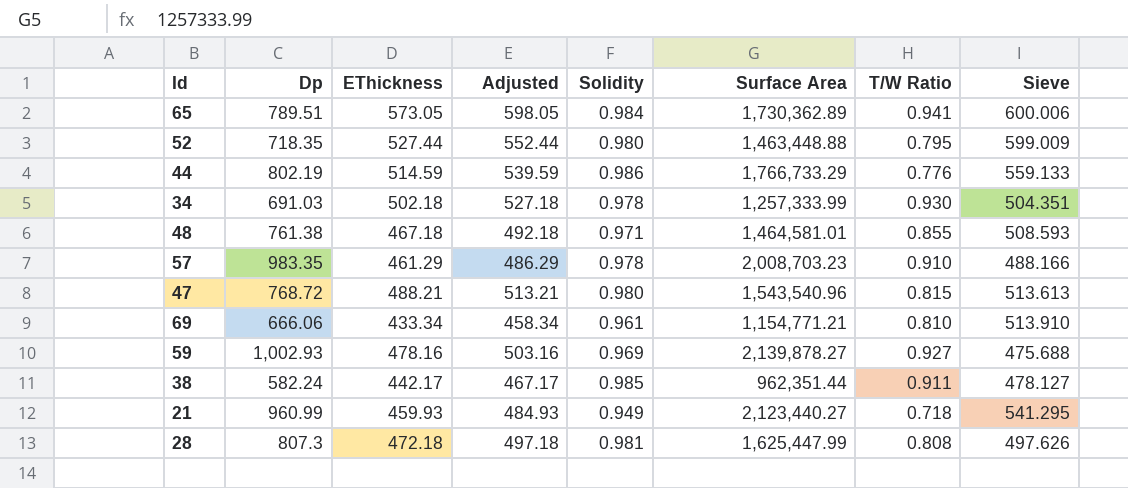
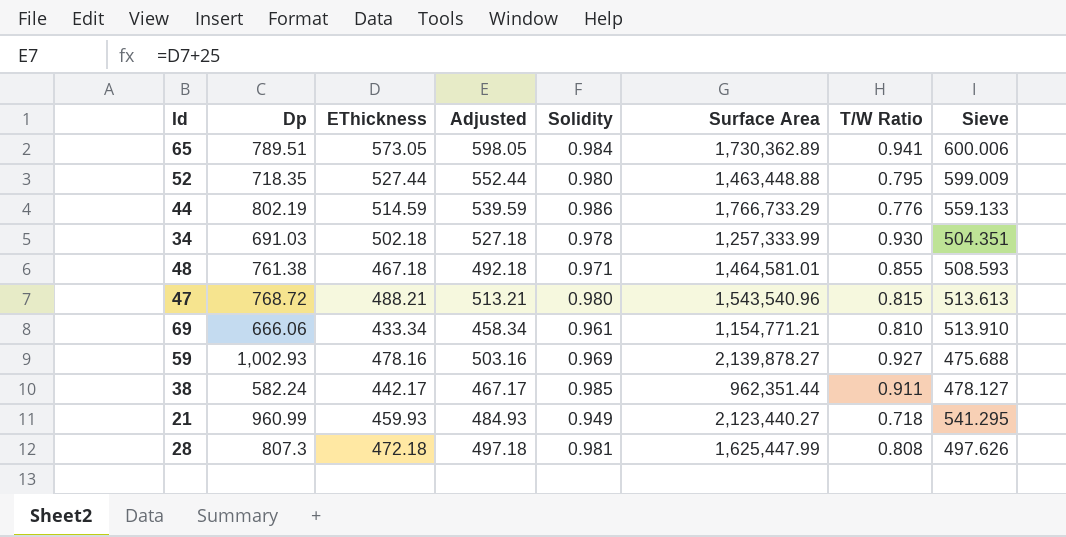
row 57: 983.35 | 461.29 | 486.29 | 0.978 | 2,008,703.23 | 0.910 | 488.166 -> none

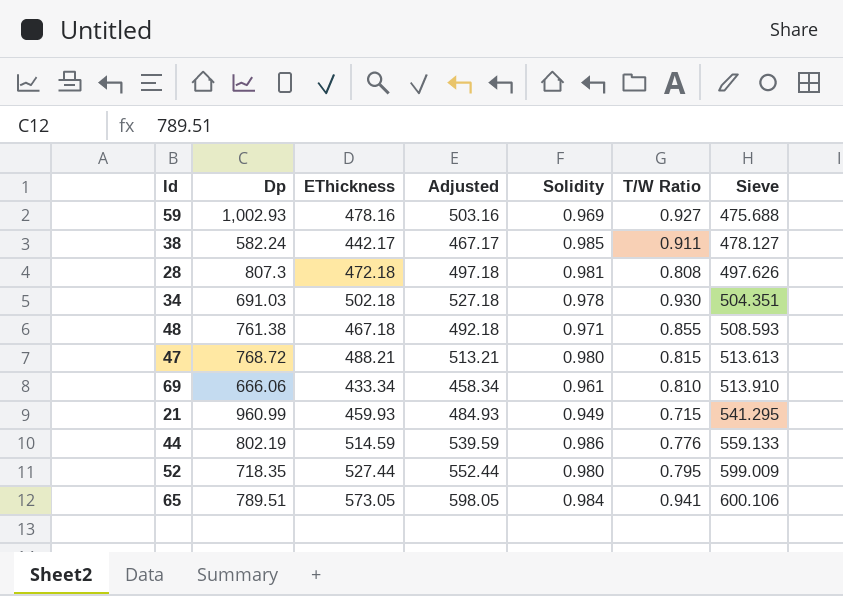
row order: none -> Sieve ascending
column Surface Area | position: 6 -> none
21 | T/W Ratio: 0.718 -> 0.715
65 | Sieve: 600.006 -> 600.106

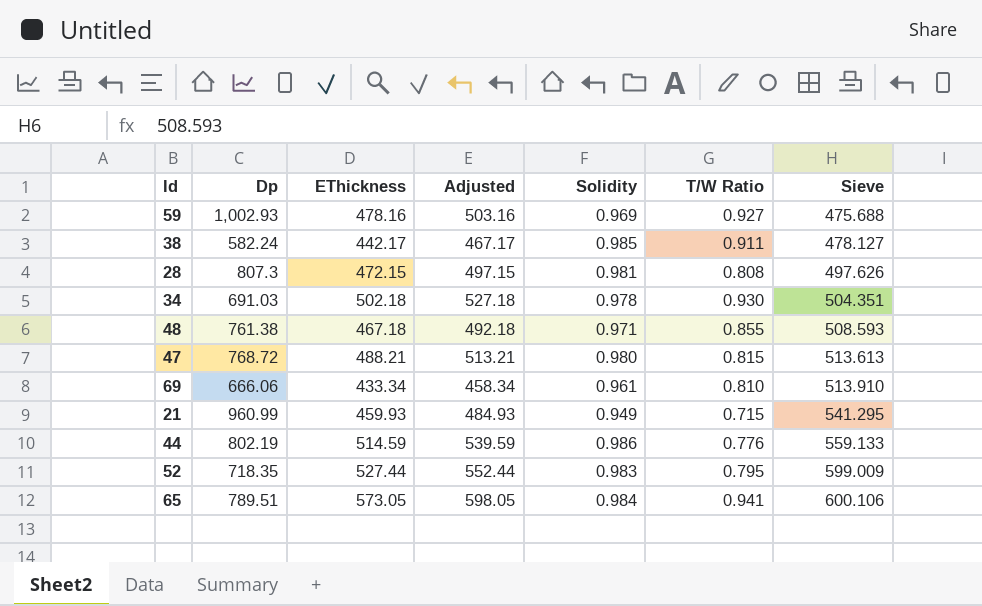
28 | EThickness: 472.18 -> 472.15
28 | Adjusted: 497.18 -> 497.15
52 | Solidity: 0.980 -> 0.983

